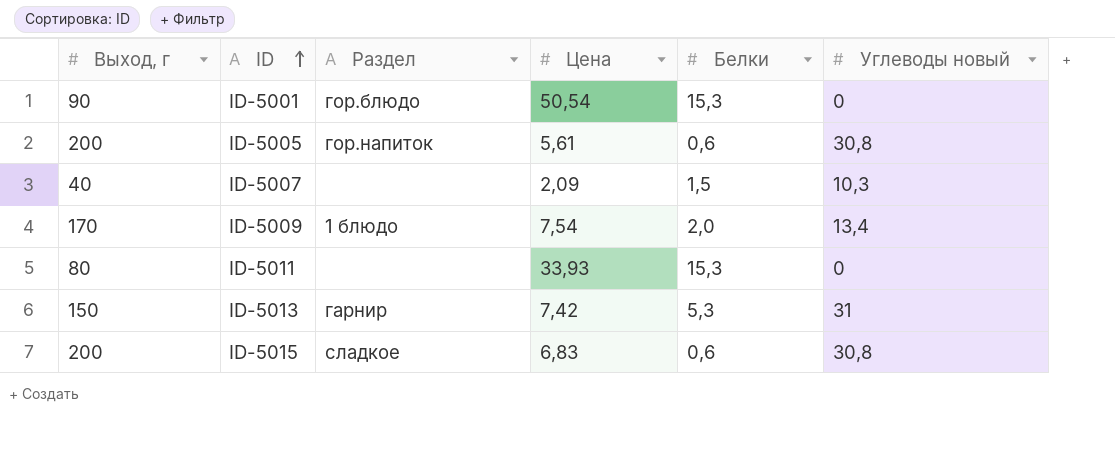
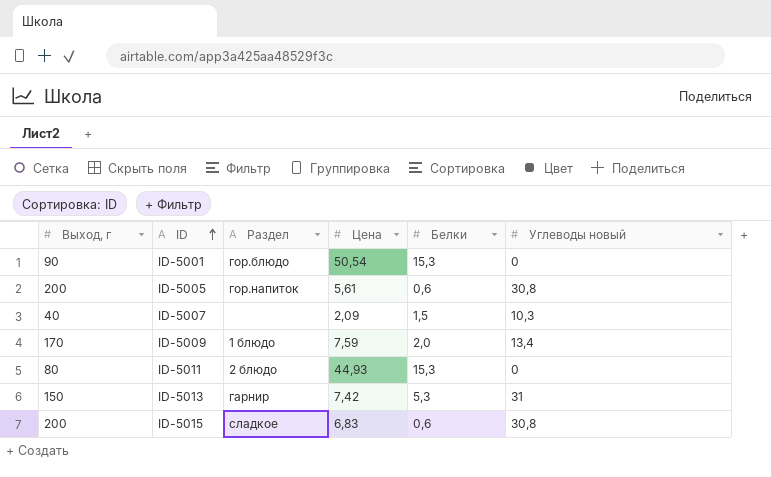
ID-5009 | Цена: 7,54 -> 7,59
ID-5011 | Раздел: none -> 2 блюдо
ID-5011 | Цена: 33,93 -> 44,93

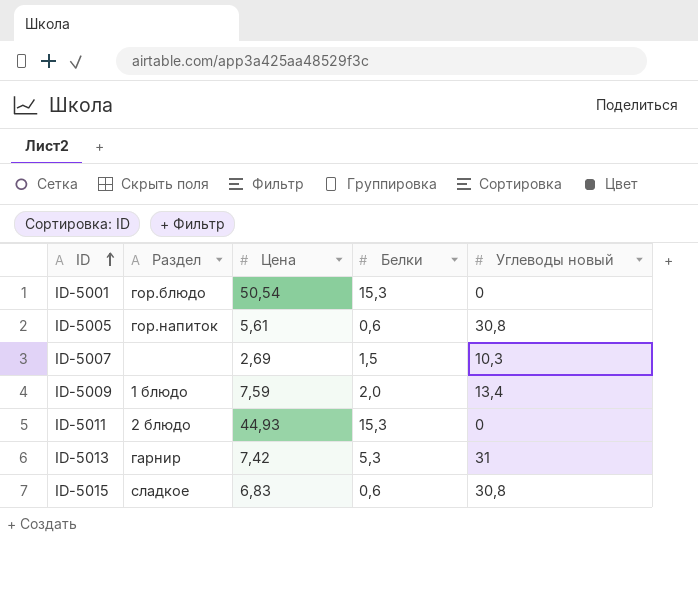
column Выход, г | position: 1 -> none
ID-5007 | Цена: 2,09 -> 2,69

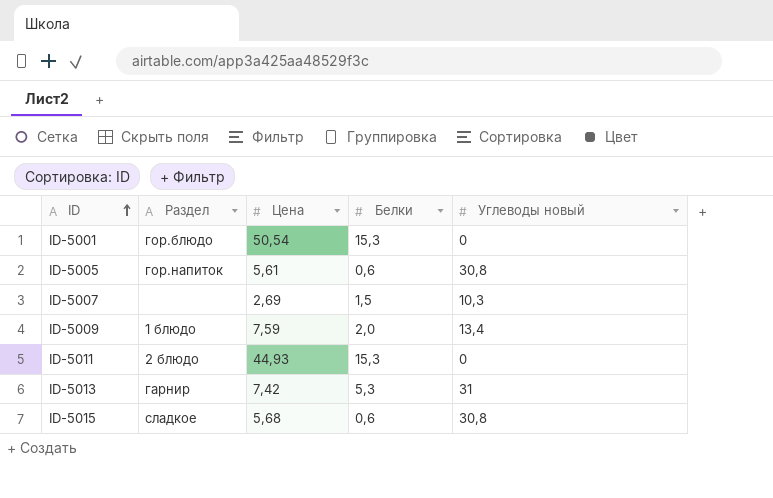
ID-5015 | Цена: 6,83 -> 5,68

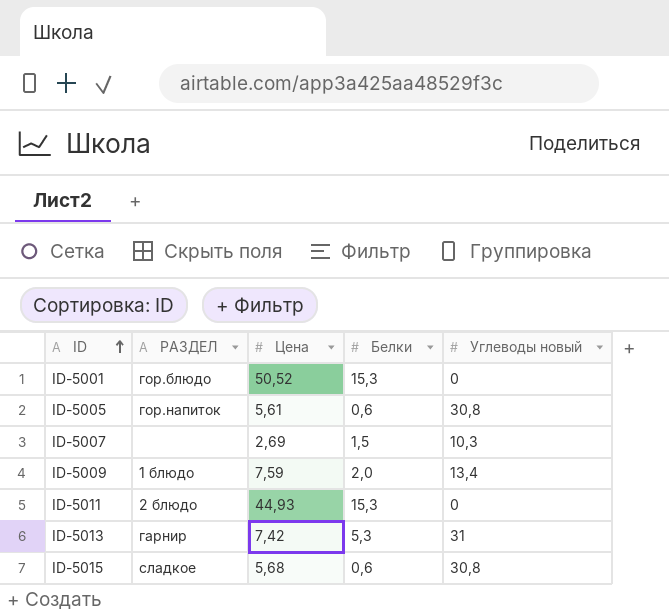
column name: Раздел -> РАЗДЕЛ
ID-5001 | Цена: 50,54 -> 50,52

